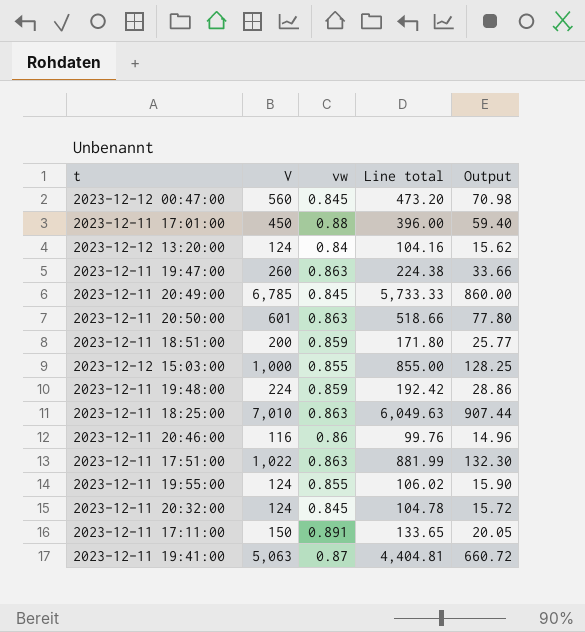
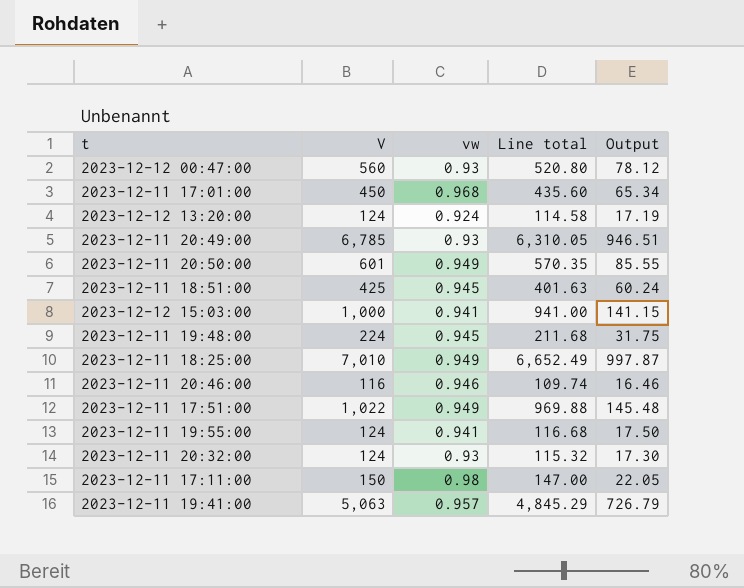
row 2023-12-11 19:47:00: 260 | 0.863 | 224.38 | 33.66 -> none
2023-12-12 00:47:00 | vw: 0.845 -> 0.93
2023-12-12 00:47:00 | Line total: 473.20 -> 520.80
2023-12-12 00:47:00 | Output: 70.98 -> 78.12
2023-12-11 17:01:00 | vw: 0.88 -> 0.968
2023-12-11 17:01:00 | Line total: 396.00 -> 435.60
2023-12-11 17:01:00 | Output: 59.40 -> 65.34
2023-12-12 13:20:00 | vw: 0.84 -> 0.924
2023-12-12 13:20:00 | Line total: 104.16 -> 114.58
2023-12-12 13:20:00 | Output: 15.62 -> 17.19
2023-12-11 20:49:00 | vw: 0.845 -> 0.93
2023-12-11 20:49:00 | Line total: 5,733.33 -> 6,310.05
2023-12-11 20:49:00 | Output: 860.00 -> 946.51
2023-12-11 20:50:00 | vw: 0.863 -> 0.949
2023-12-11 20:50:00 | Line total: 518.66 -> 570.35
2023-12-11 20:50:00 | Output: 77.80 -> 85.55
2023-12-11 18:51:00 | V: 200 -> 425
2023-12-11 18:51:00 | vw: 0.859 -> 0.945
2023-12-11 18:51:00 | Line total: 171.80 -> 401.63
2023-12-11 18:51:00 | Output: 25.77 -> 60.24
2023-12-12 15:03:00 | vw: 0.855 -> 0.941
2023-12-12 15:03:00 | Line total: 855.00 -> 941.00
2023-12-12 15:03:00 | Output: 128.25 -> 141.15
2023-12-11 19:48:00 | vw: 0.859 -> 0.945
2023-12-11 19:48:00 | Line total: 192.42 -> 211.68
2023-12-11 19:48:00 | Output: 28.86 -> 31.75
2023-12-11 18:25:00 | vw: 0.863 -> 0.949
2023-12-11 18:25:00 | Line total: 6,049.63 -> 6,652.49
2023-12-11 18:25:00 | Output: 907.44 -> 997.87
2023-12-11 20:46:00 | vw: 0.86 -> 0.946
2023-12-11 20:46:00 | Line total: 99.76 -> 109.74
2023-12-11 20:46:00 | Output: 14.96 -> 16.46
2023-12-11 17:51:00 | vw: 0.863 -> 0.949
2023-12-11 17:51:00 | Line total: 881.99 -> 969.88
2023-12-11 17:51:00 | Output: 132.30 -> 145.48
2023-12-11 19:55:00 | vw: 0.855 -> 0.941
2023-12-11 19:55:00 | Line total: 106.02 -> 116.68
2023-12-11 19:55:00 | Output: 15.90 -> 17.50
2023-12-11 20:32:00 | vw: 0.845 -> 0.93
2023-12-11 20:32:00 | Line total: 104.78 -> 115.32
2023-12-11 20:32:00 | Output: 15.72 -> 17.30
2023-12-11 17:11:00 | vw: 0.891 -> 0.98
2023-12-11 17:11:00 | Line total: 133.65 -> 147.00
2023-12-11 17:11:00 | Output: 20.05 -> 22.05
2023-12-11 19:41:00 | vw: 0.87 -> 0.957
2023-12-11 19:41:00 | Line total: 4,404.81 -> 4,845.29
2023-12-11 19:41:00 | Output: 660.72 -> 726.79

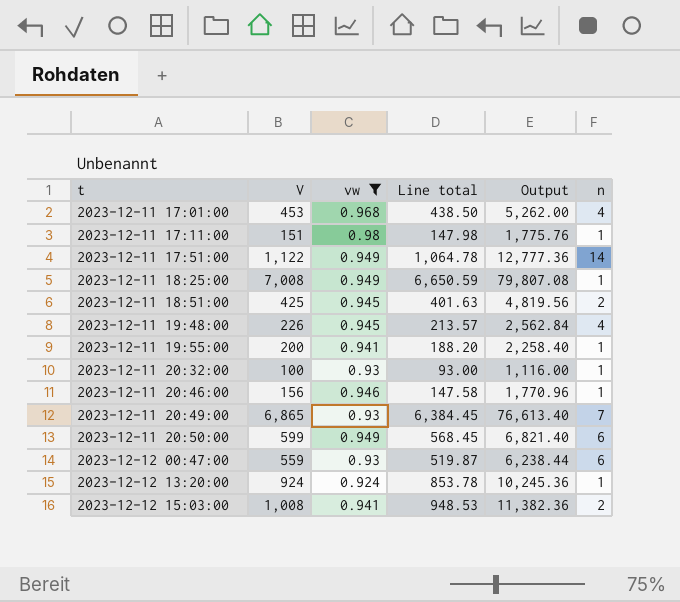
filter: none -> vw != 0.957
row order: none -> t ascending
column Output | formula: [Line total] * 0.15 -> [Line total] * 12
column n | position: none -> 6
2023-12-11 17:01:00 | V: 450 -> 453
2023-12-11 17:01:00 | Line total: 435.60 -> 438.50
2023-12-11 17:11:00 | V: 150 -> 151
2023-12-11 17:11:00 | Line total: 147.00 -> 147.98
2023-12-11 17:51:00 | V: 1,022 -> 1,122
2023-12-11 17:51:00 | Line total: 969.88 -> 1,064.78
2023-12-11 18:25:00 | V: 7,010 -> 7,008
2023-12-11 18:25:00 | Line total: 6,652.49 -> 6,650.59
2023-12-11 19:48:00 | V: 224 -> 226
2023-12-11 19:48:00 | Line total: 211.68 -> 213.57
2023-12-11 19:55:00 | V: 124 -> 200
2023-12-11 19:55:00 | Line total: 116.68 -> 188.20
2023-12-11 20:32:00 | V: 124 -> 100
2023-12-11 20:32:00 | Line total: 115.32 -> 93.00
2023-12-11 20:46:00 | V: 116 -> 156
2023-12-11 20:46:00 | Line total: 109.74 -> 147.58
2023-12-11 20:49:00 | V: 6,785 -> 6,865
2023-12-11 20:49:00 | Line total: 6,310.05 -> 6,384.45
2023-12-11 20:50:00 | V: 601 -> 599
2023-12-11 20:50:00 | Line total: 570.35 -> 568.45
2023-12-12 00:47:00 | V: 560 -> 559
2023-12-12 00:47:00 | Line total: 520.80 -> 519.87
2023-12-12 13:20:00 | V: 124 -> 924
2023-12-12 13:20:00 | Line total: 114.58 -> 853.78
2023-12-12 15:03:00 | V: 1,000 -> 1,008
2023-12-12 15:03:00 | Line total: 941.00 -> 948.53

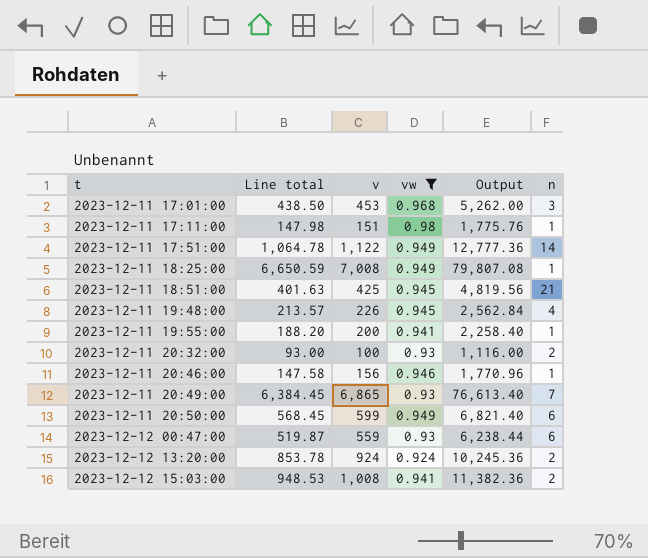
column Line total | position: 4 -> 2
column name: V -> v
2023-12-11 17:01:00 | n: 4 -> 3
2023-12-11 18:51:00 | n: 2 -> 21
2023-12-11 20:32:00 | n: 1 -> 2
2023-12-12 13:20:00 | n: 1 -> 2

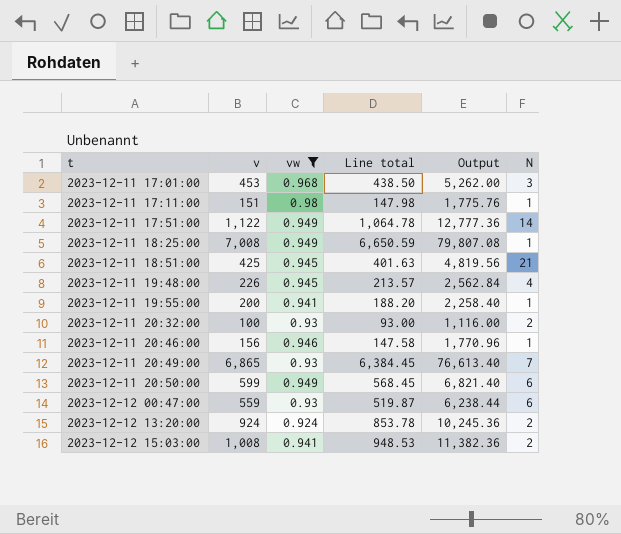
column Line total | position: 2 -> 4
column name: n -> N

